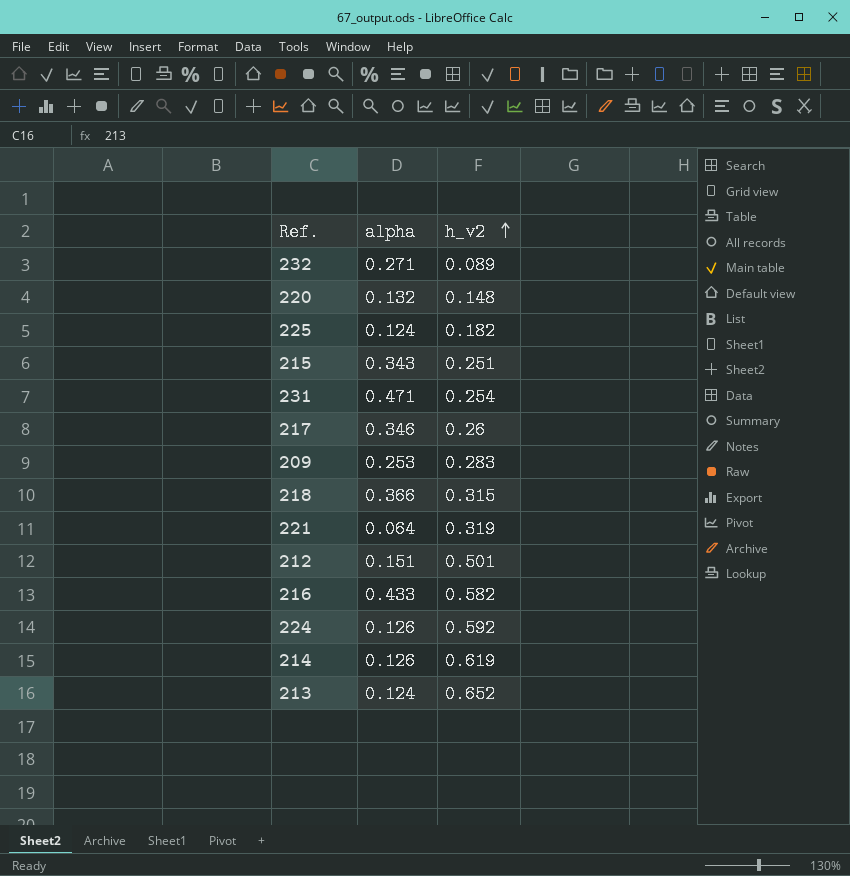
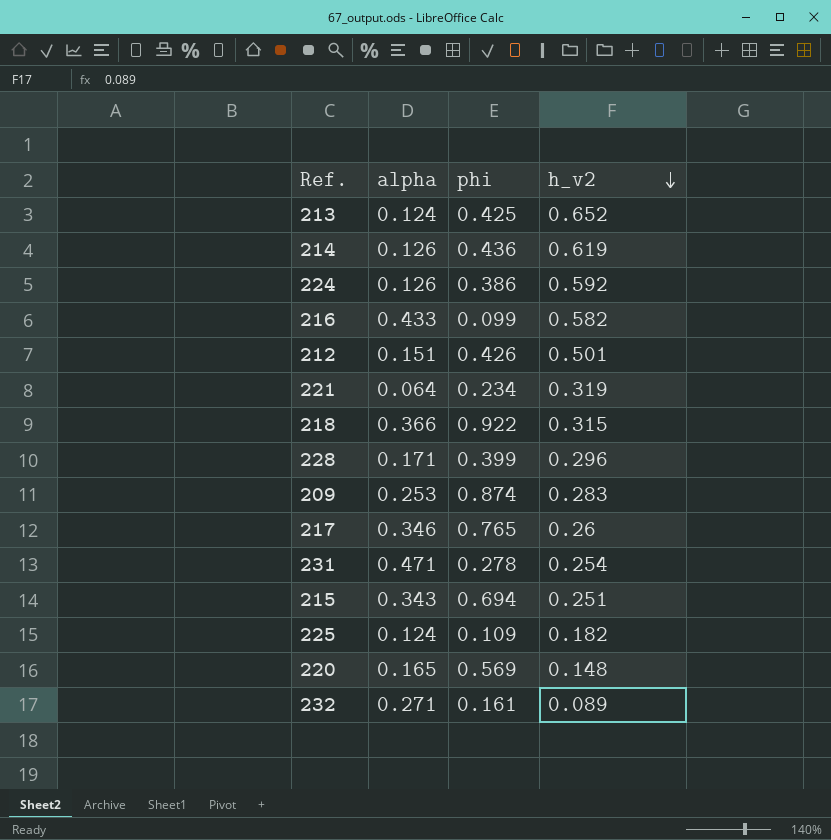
row order: h_v2 ascending -> h_v2 descending
column phi | position: none -> 3
row 228: none -> 0.171 | 0.399 | 0.296
220 | alpha: 0.132 -> 0.165

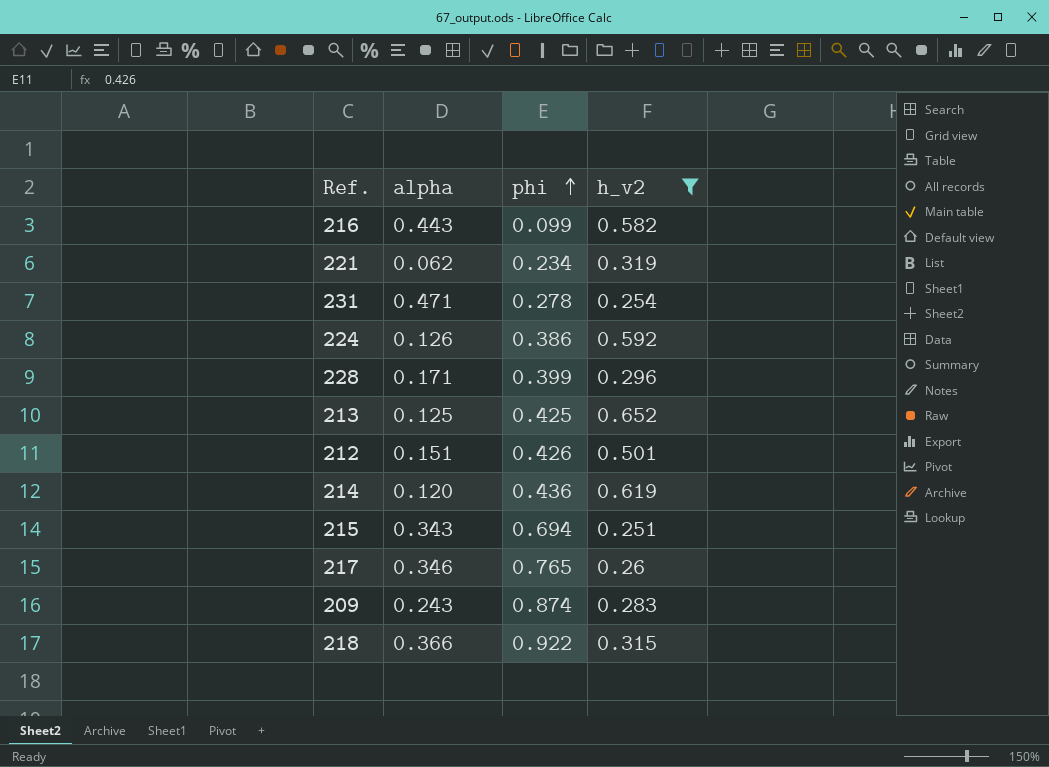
filter: none -> h_v2 >= 0.251
row order: h_v2 descending -> phi ascending
216 | alpha: 0.433 -> 0.443
221 | alpha: 0.064 -> 0.062
213 | alpha: 0.124 -> 0.125
214 | alpha: 0.126 -> 0.120
209 | alpha: 0.253 -> 0.243

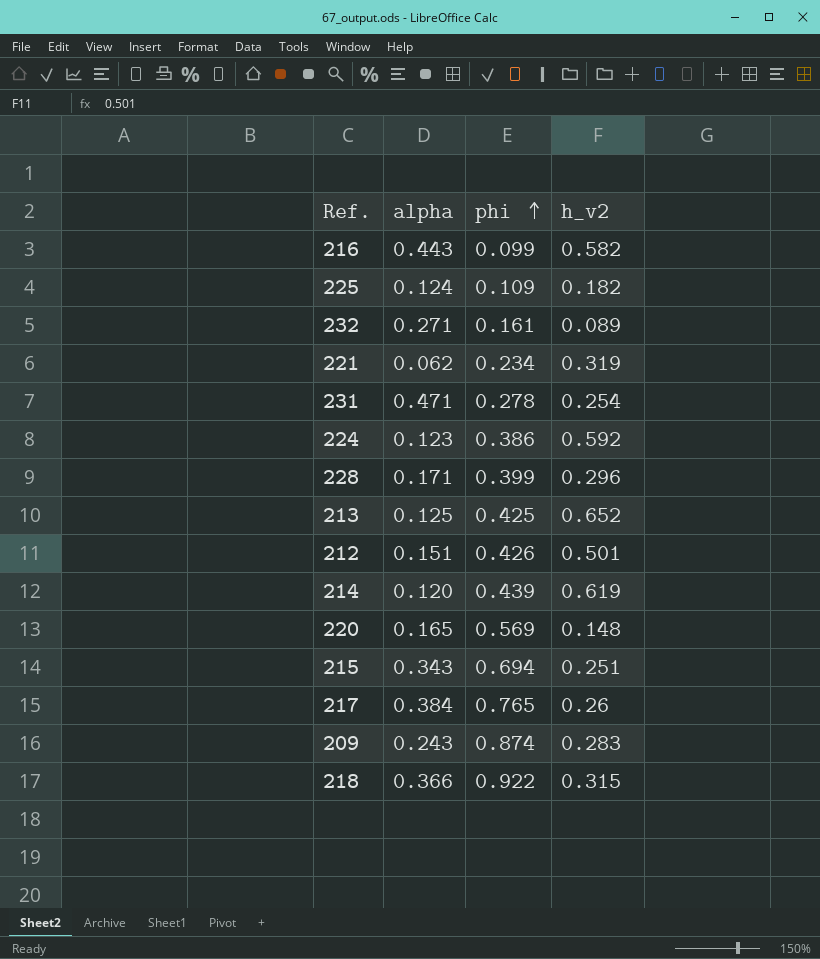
filter: h_v2 >= 0.251 -> none
224 | alpha: 0.126 -> 0.123
214 | phi: 0.436 -> 0.439
217 | alpha: 0.346 -> 0.384

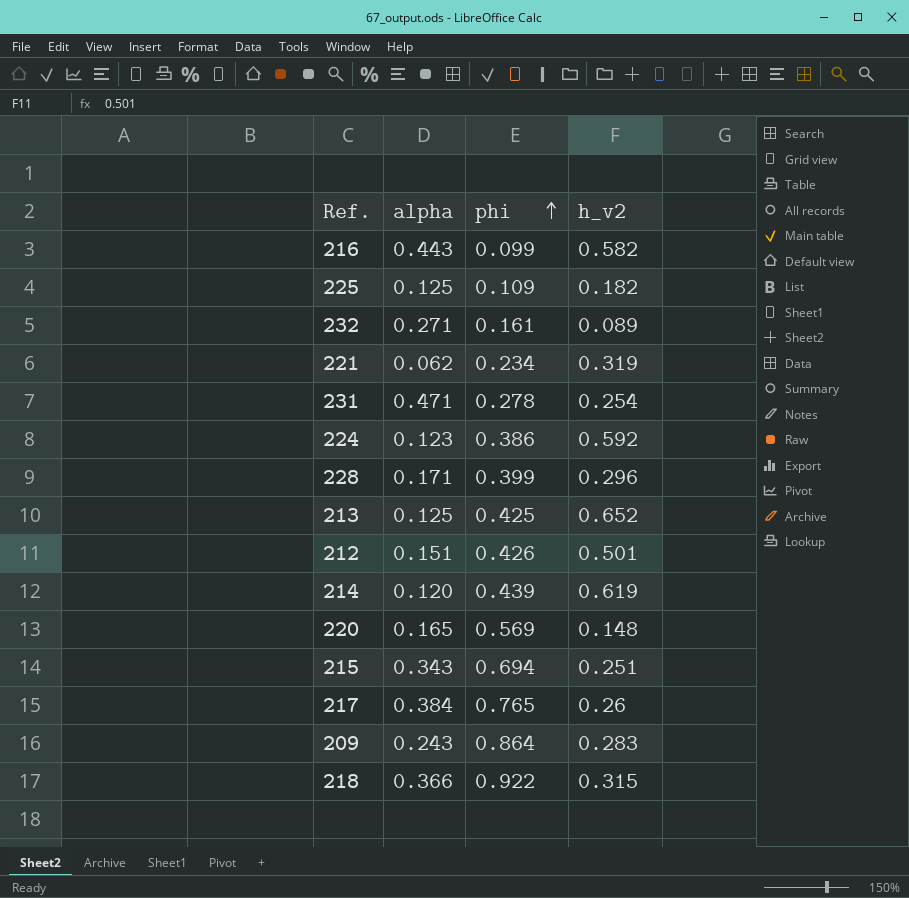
225 | alpha: 0.124 -> 0.125
209 | phi: 0.874 -> 0.864

